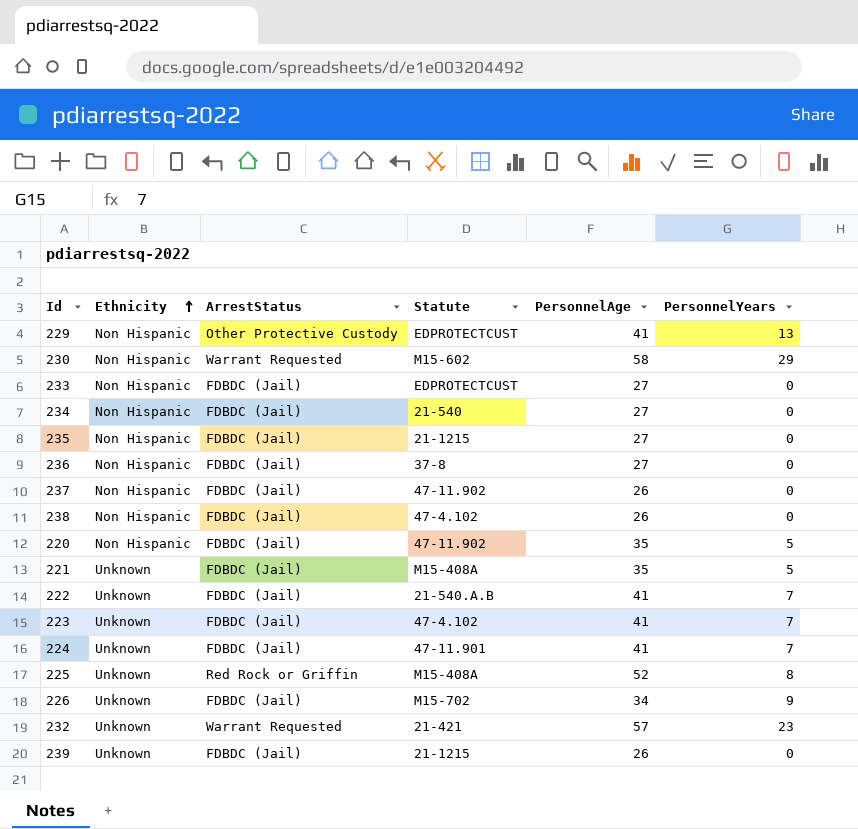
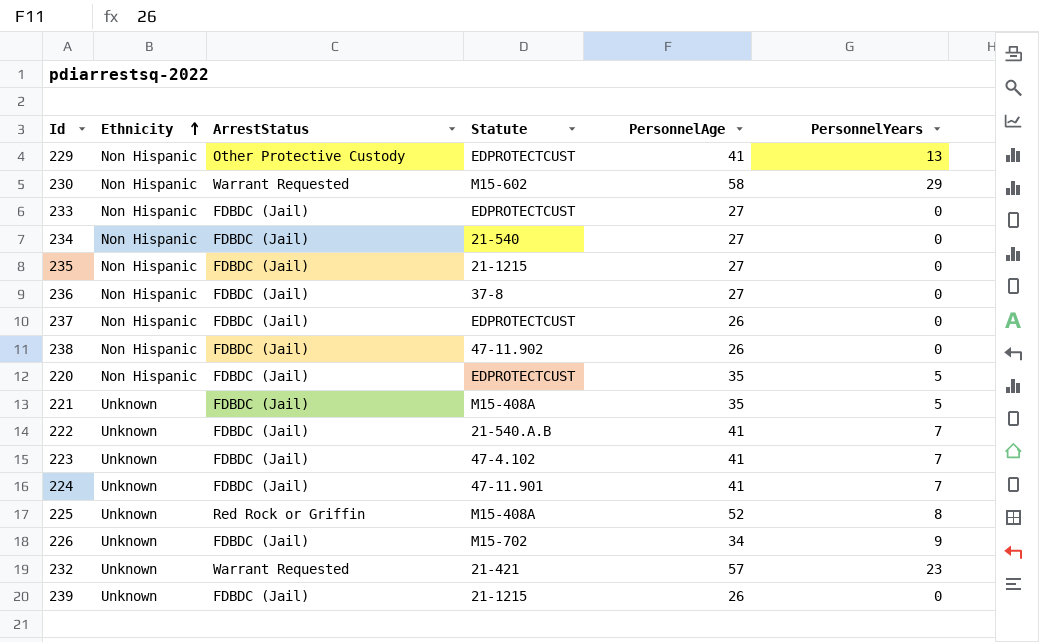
237 | Statute: 47-11.902 -> EDPROTECTCUST
238 | Statute: 47-4.102 -> 47-11.902
220 | Statute: 47-11.902 -> EDPROTECTCUST

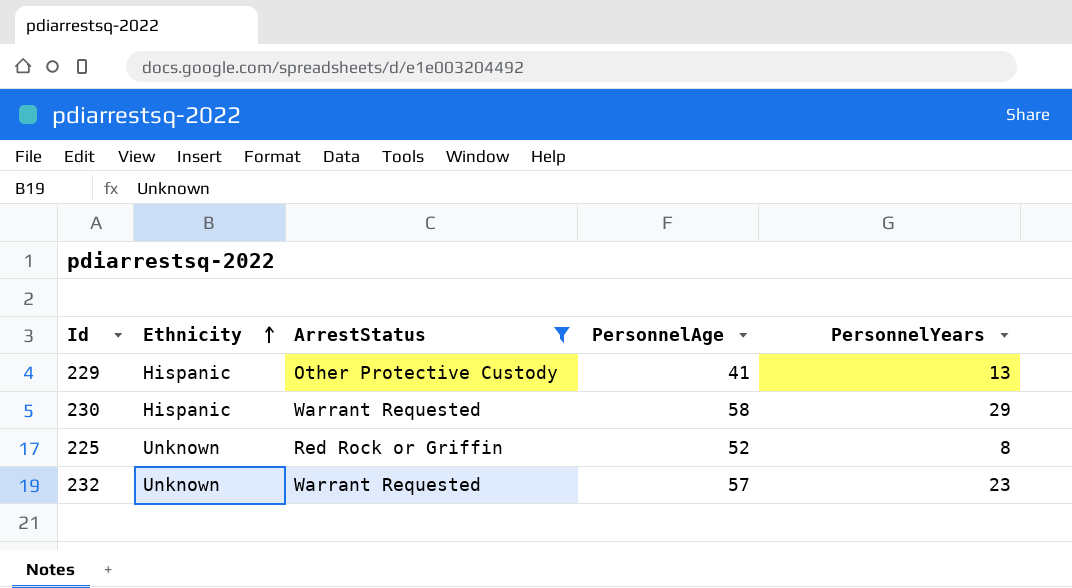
filter: none -> ArrestStatus != FDBDC (Jail)
column Statute | position: 4 -> none
229 | Ethnicity: Non Hispanic -> Hispanic
230 | Ethnicity: Non Hispanic -> Hispanic

